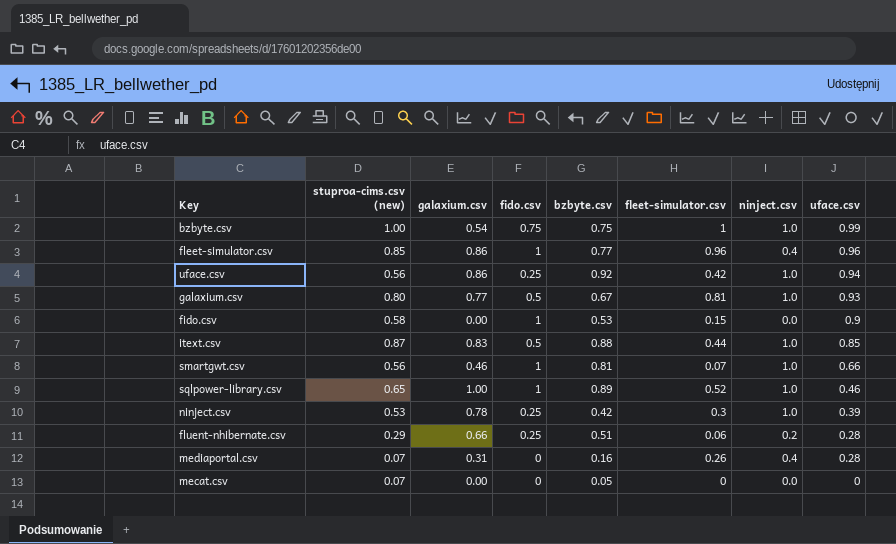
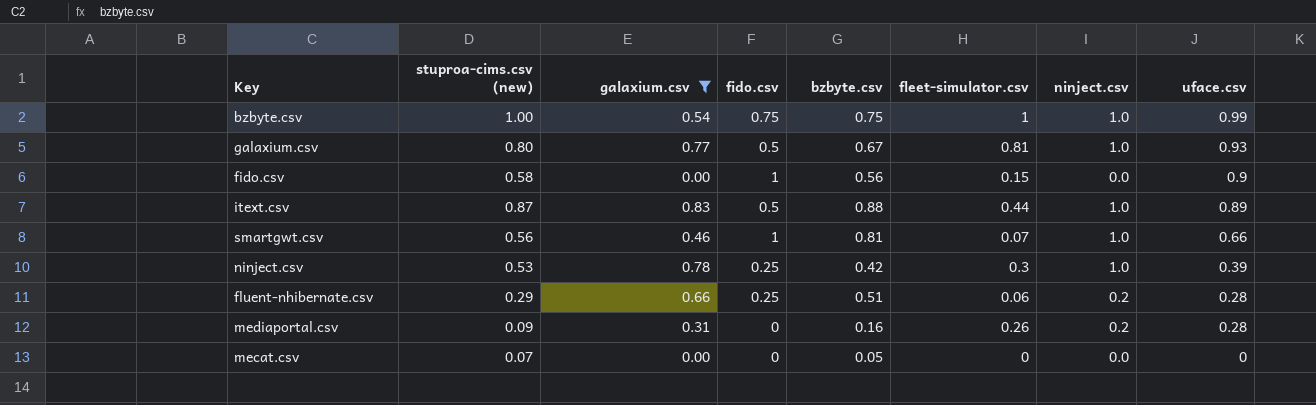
filter: none -> galaxium.csv <= 0.83
fido.csv | bzbyte.csv: 0.53 -> 0.56
itext.csv | uface.csv: 0.85 -> 0.89
mediaportal.csv | stuproa-cims.csv (new): 0.07 -> 0.09
mediaportal.csv | ninject.csv: 0.4 -> 0.2

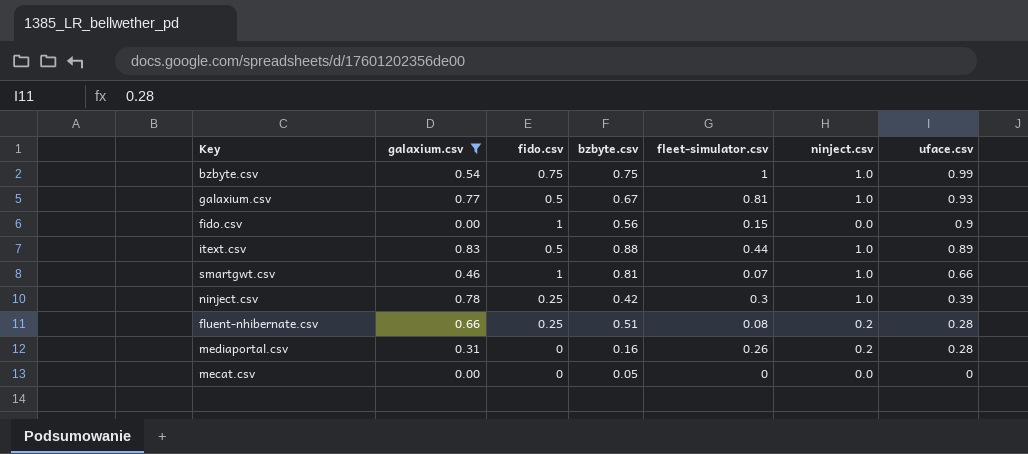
column stuproa-cims.csv (new) | position: 2 -> none
fluent-nhibernate.csv | fleet-simulator.csv: 0.06 -> 0.08

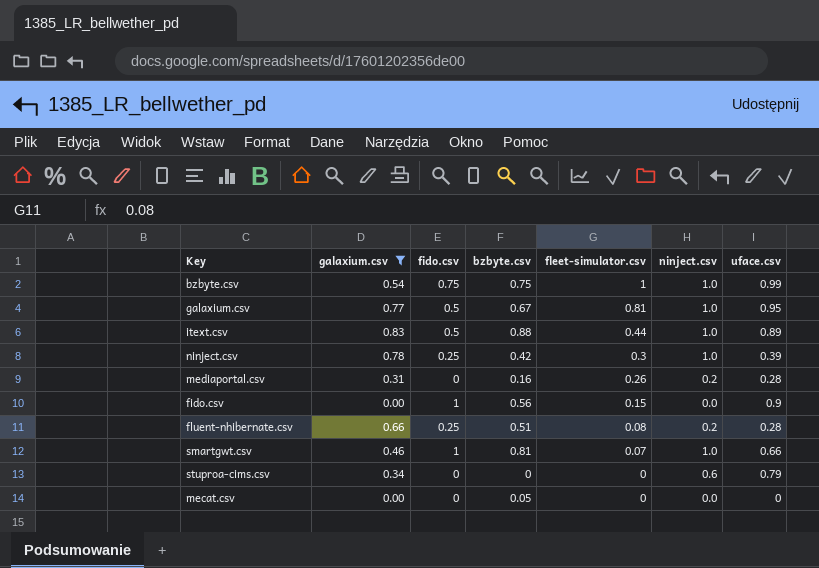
row order: uface.csv descending -> fleet-simulator.csv descending
galaxium.csv | uface.csv: 0.93 -> 0.95
row stuproa-cims.csv: none -> 0.34 | 0 | 0 | 0 | 0.6 | 0.79

